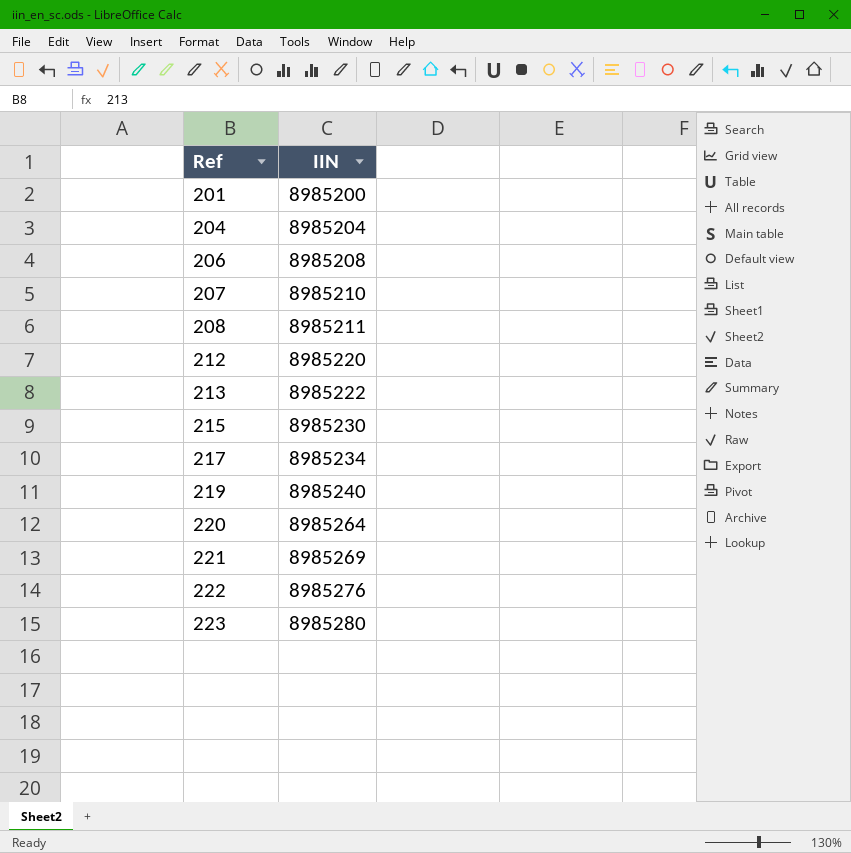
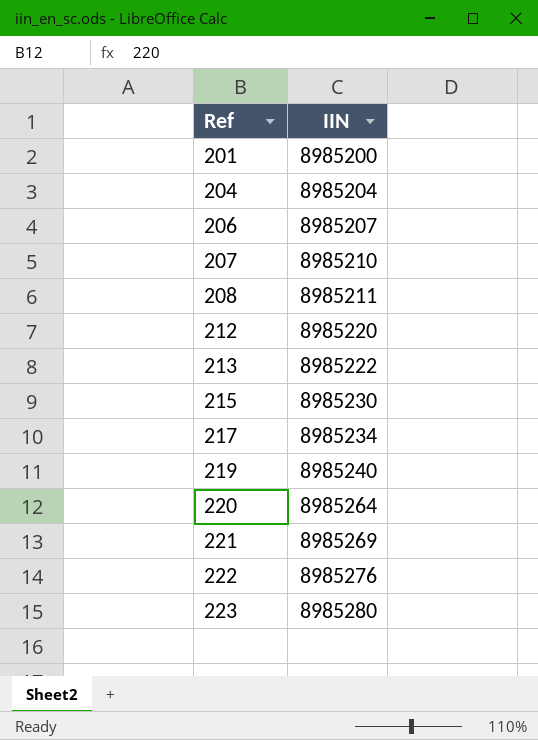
206 | IIN: 8985208 -> 8985207

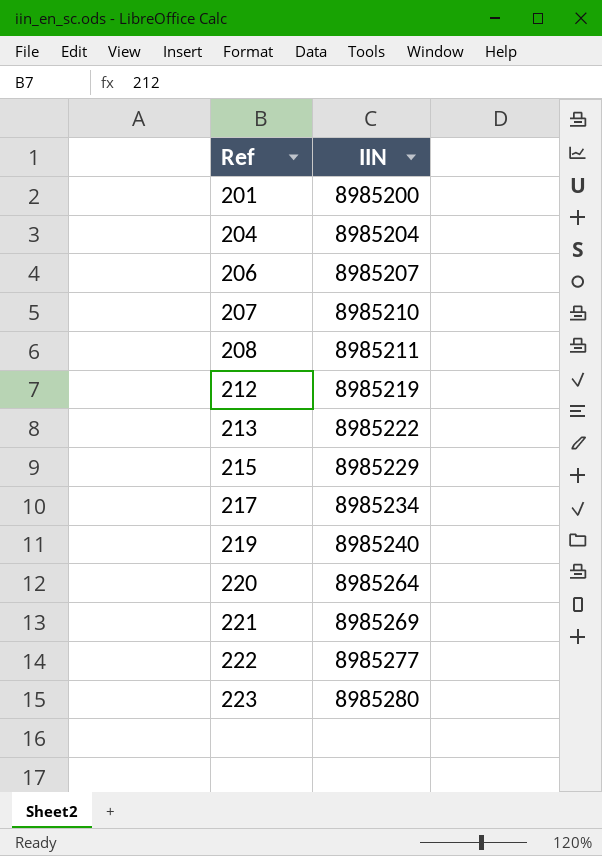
212 | IIN: 8985220 -> 8985219
215 | IIN: 8985230 -> 8985229
222 | IIN: 8985276 -> 8985277

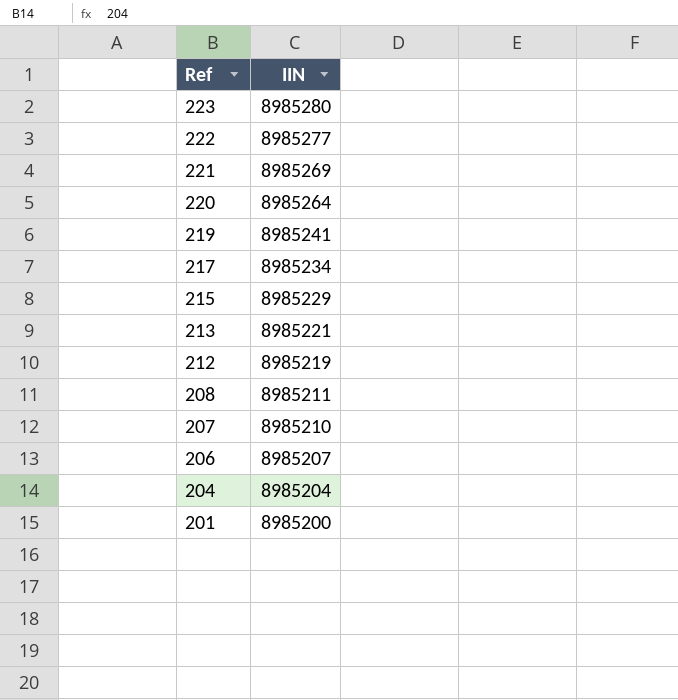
row order: Ref ascending -> Ref descending
219 | IIN: 8985240 -> 8985241
213 | IIN: 8985222 -> 8985221

